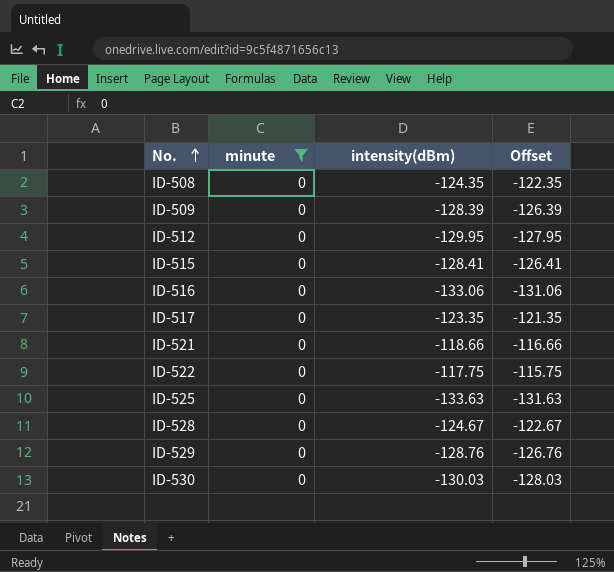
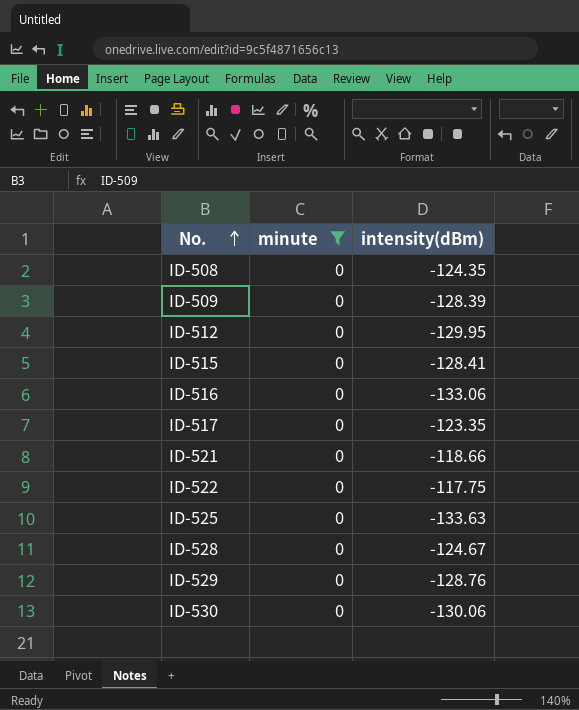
column Offset | formula: [intensity(dBm)] + 2 -> none
ID-530 | intensity(dBm): -130.03 -> -130.06

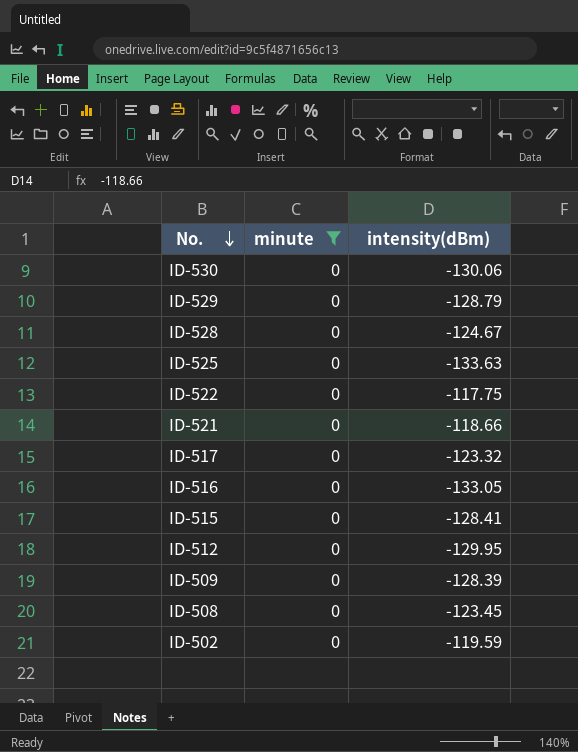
row order: No. ascending -> No. descending
ID-529 | intensity(dBm): -128.76 -> -128.79
ID-517 | intensity(dBm): -123.35 -> -123.32
ID-516 | intensity(dBm): -133.06 -> -133.05
ID-508 | intensity(dBm): -124.35 -> -123.45
row ID-502: none -> 0 | -119.59

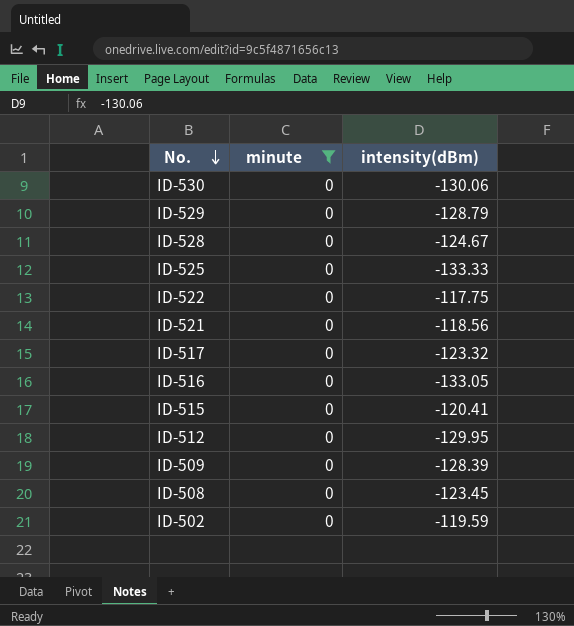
ID-525 | intensity(dBm): -133.63 -> -133.33
ID-521 | intensity(dBm): -118.66 -> -118.56
ID-515 | intensity(dBm): -128.41 -> -120.41

